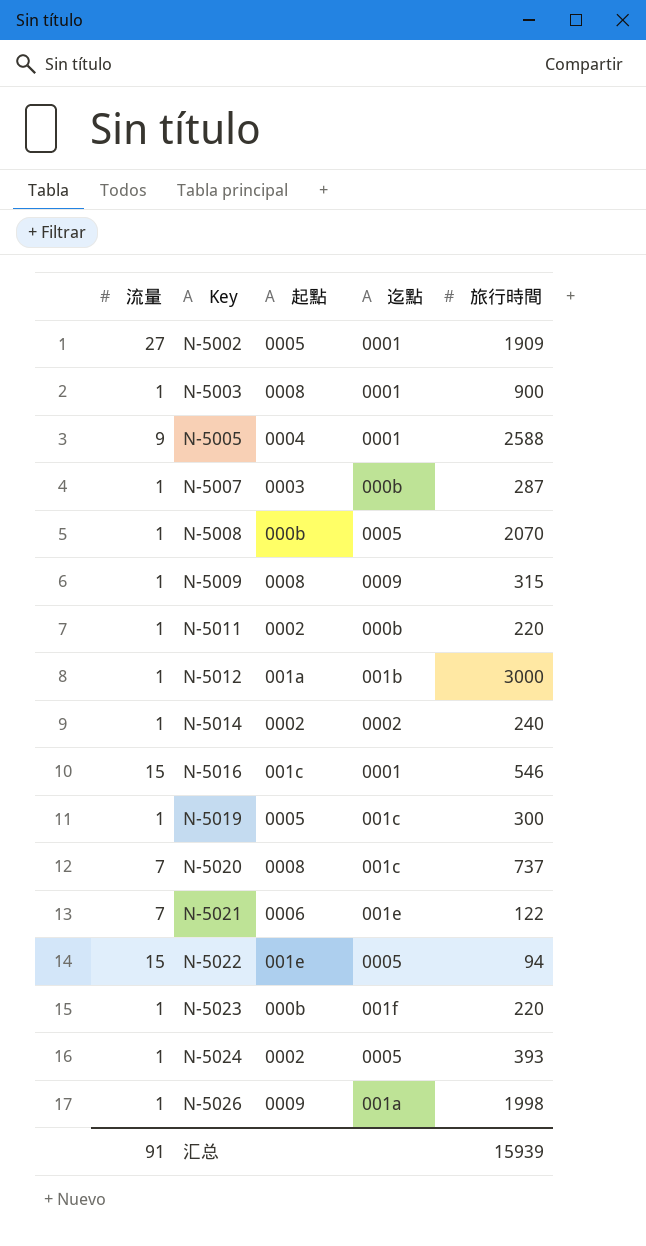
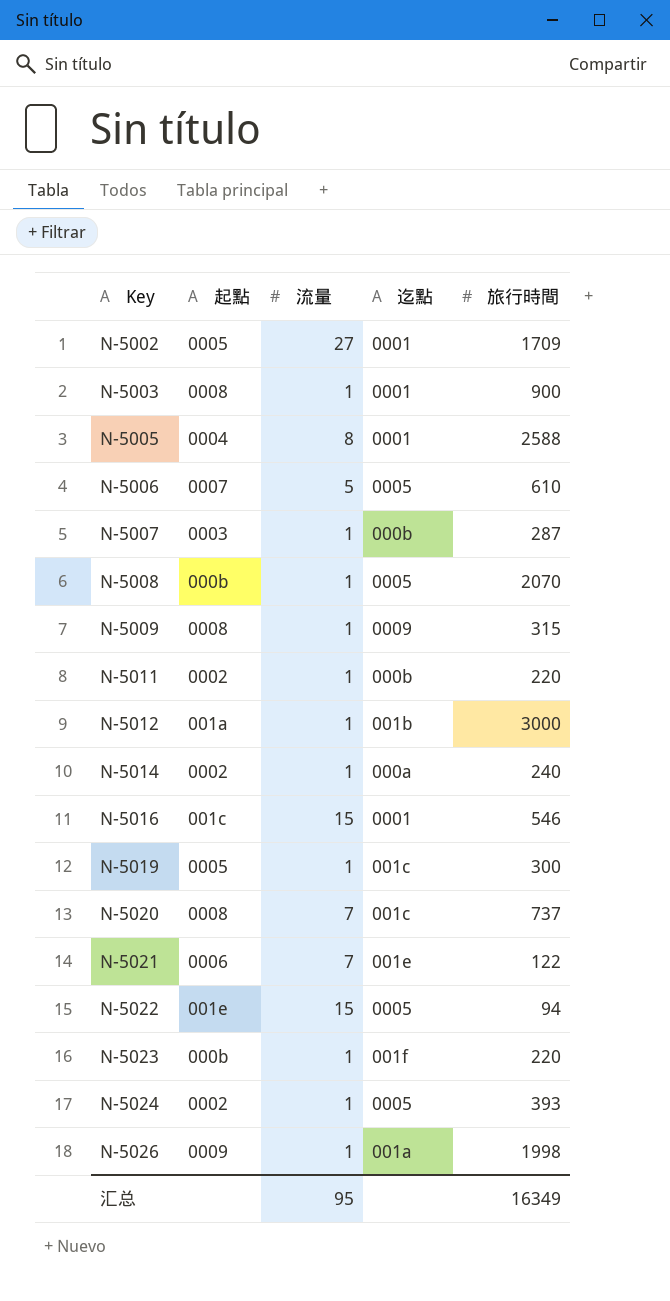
column 流量 | position: 1 -> 3
N-5002 | 旅行時間: 1909 -> 1709
N-5005 | 流量: 9 -> 8
row N-5006: none -> 0007 | 5 | 0005 | 610
N-5014 | 迄點: 0002 -> 000a
汇总 | 流量: 91 -> 95
汇总 | 旅行時間: 15939 -> 16349

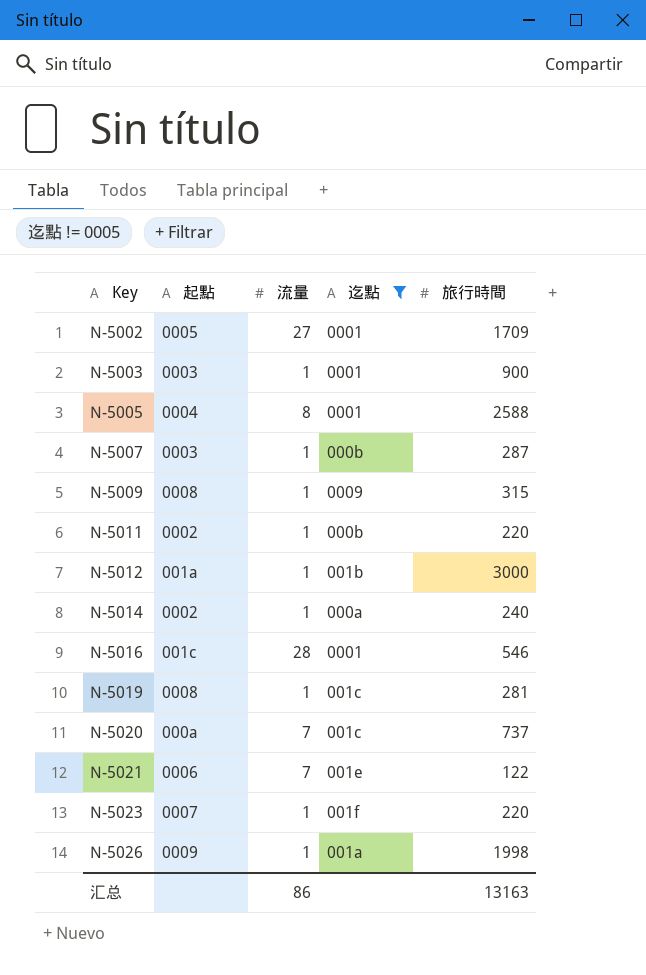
filter: none -> 迄點 != 0005
N-5003 | 起點: 0008 -> 0003
N-5016 | 流量: 15 -> 28
N-5019 | 起點: 0005 -> 0008
N-5019 | 旅行時間: 300 -> 281
N-5020 | 起點: 0008 -> 000a
N-5023 | 起點: 000b -> 0007
汇总 | 流量: 95 -> 86
汇总 | 旅行時間: 16349 -> 13163

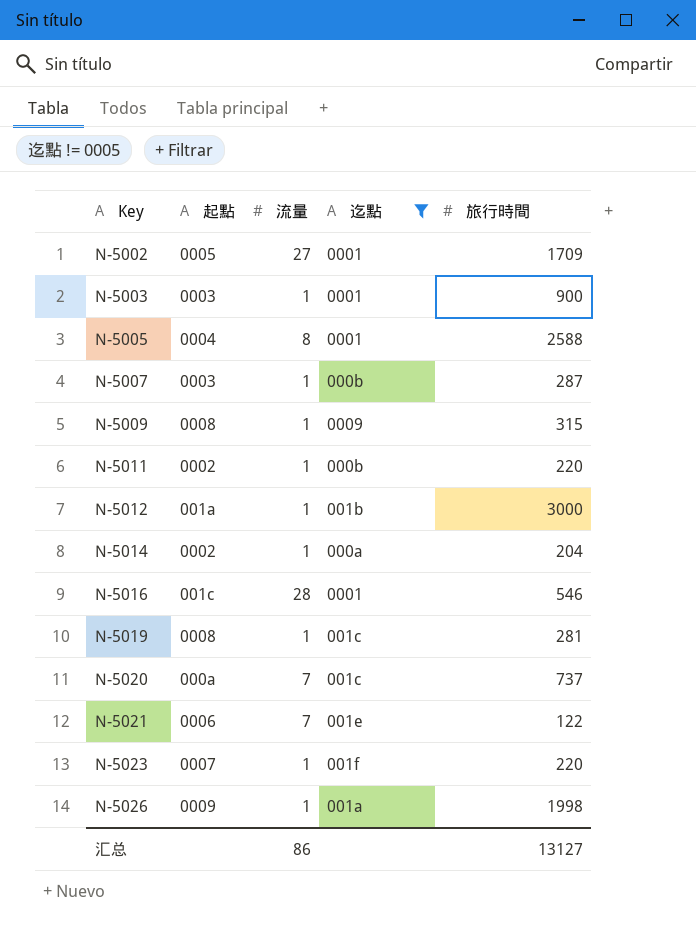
N-5014 | 旅行時間: 240 -> 204
汇总 | 旅行時間: 13163 -> 13127

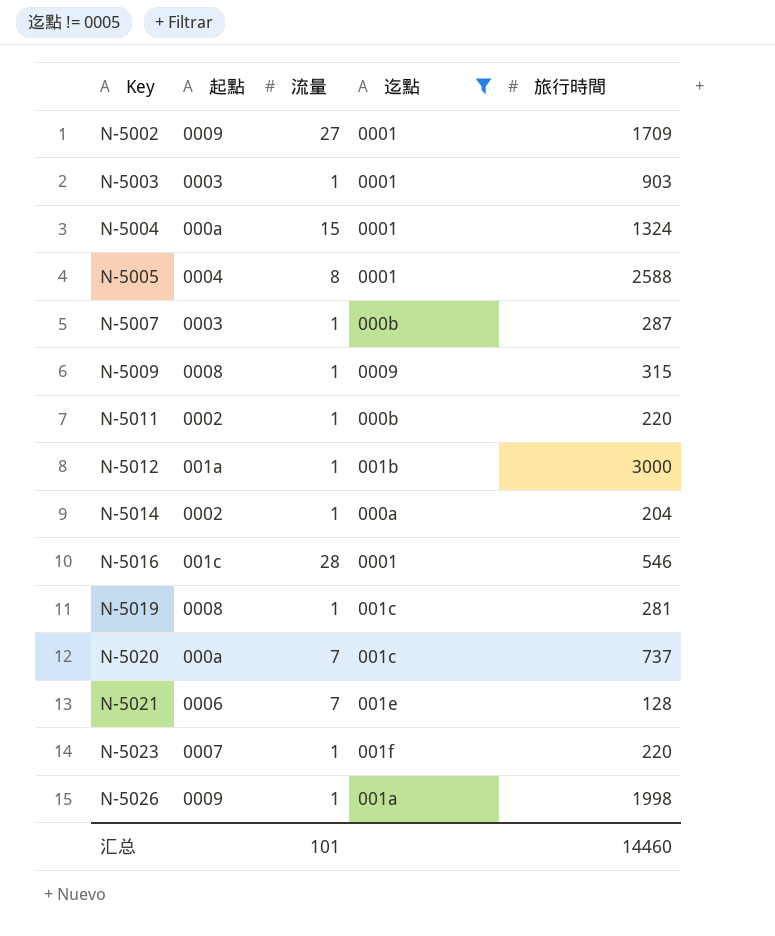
N-5002 | 起點: 0005 -> 0009
N-5003 | 旅行時間: 900 -> 903
row N-5004: none -> 000a | 15 | 0001 | 1324
N-5021 | 旅行時間: 122 -> 128
汇总 | 流量: 86 -> 101
汇总 | 旅行時間: 13127 -> 14460

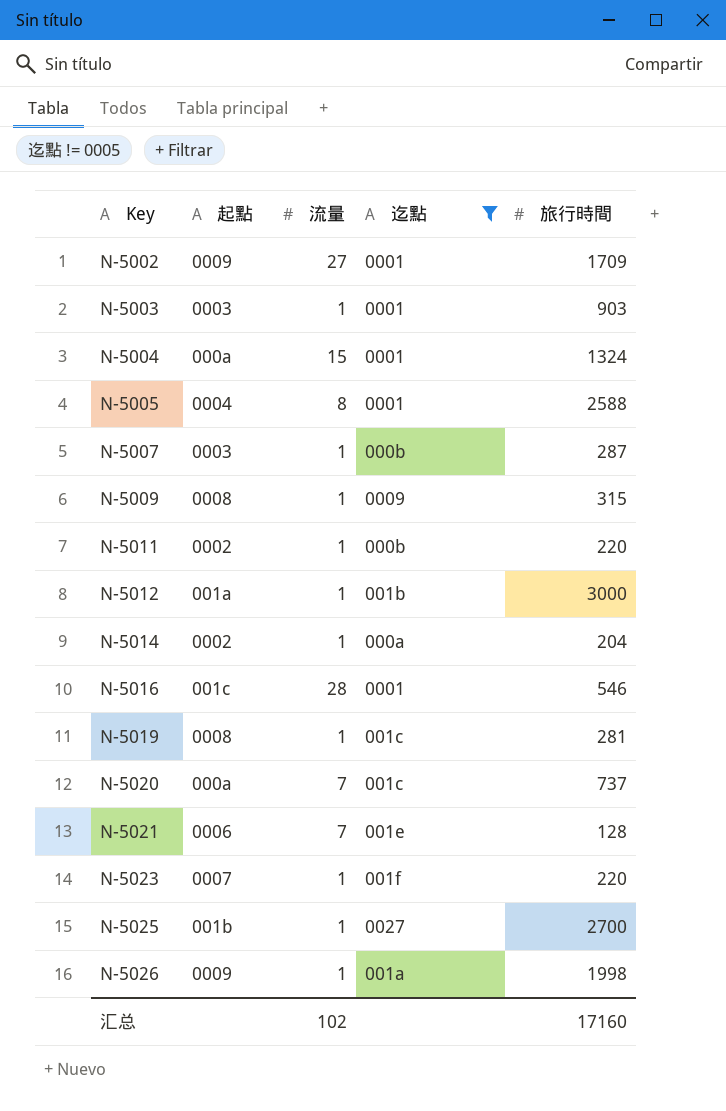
row N-5025: none -> 001b | 1 | 0027 | 2700
汇总 | 流量: 101 -> 102
汇总 | 旅行時間: 14460 -> 17160

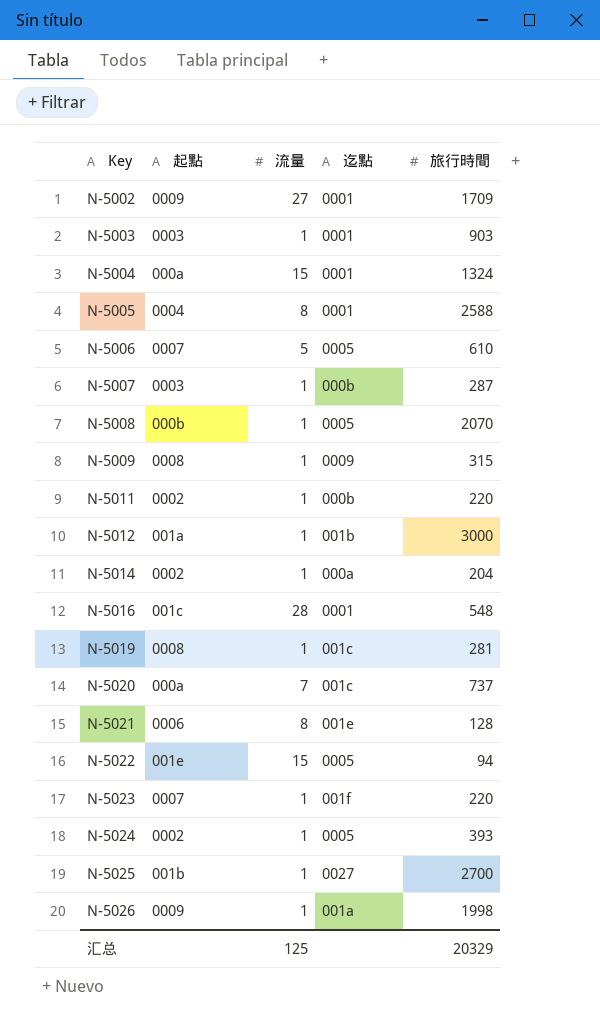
filter: 迄點 != 0005 -> none
N-5016 | 旅行時間: 546 -> 548
N-5021 | 流量: 7 -> 8
汇总 | 流量: 102 -> 125
汇总 | 旅行時間: 17160 -> 20329

